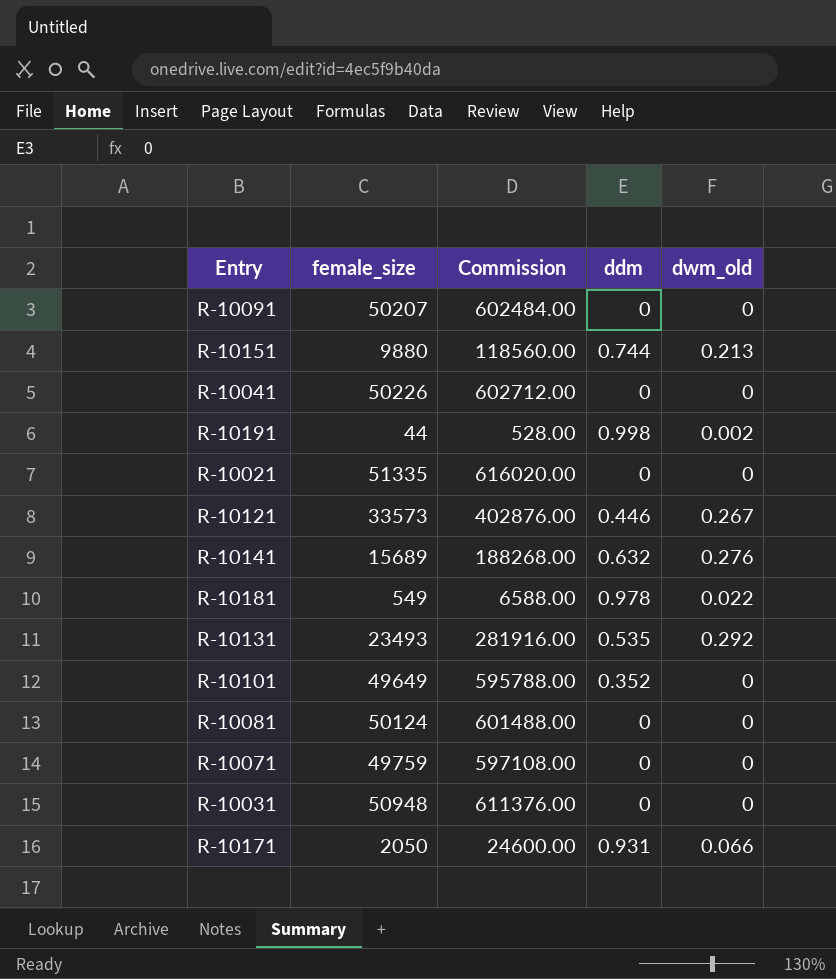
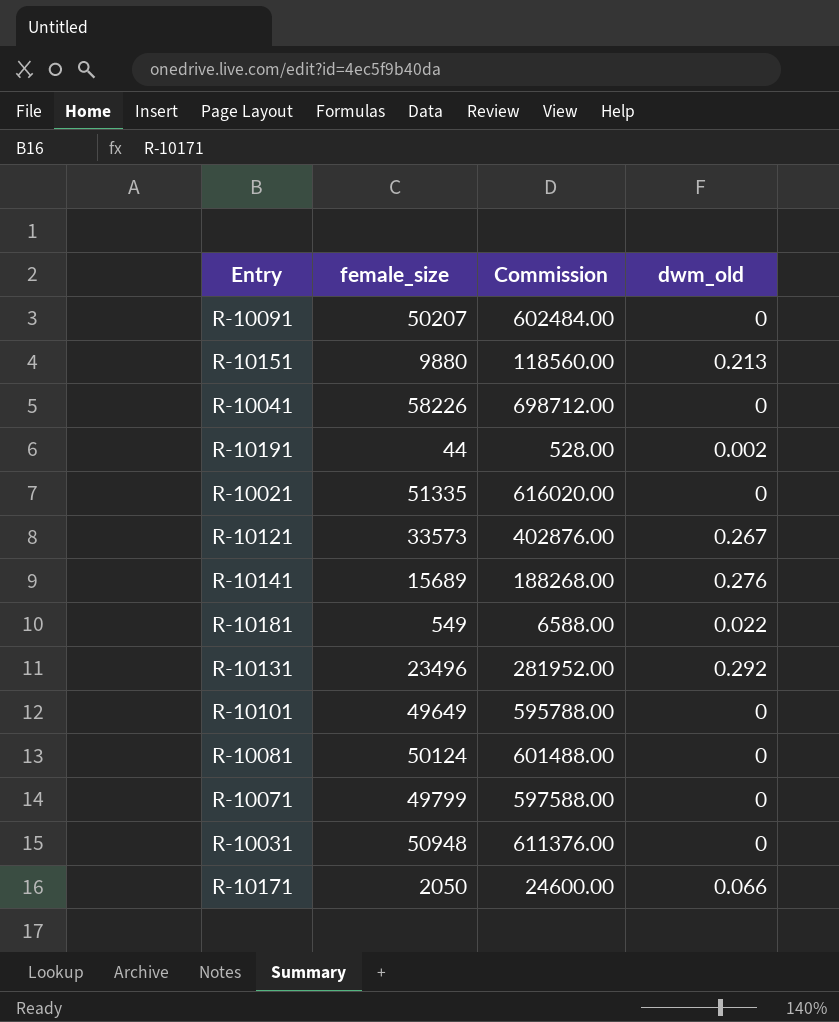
column ddm | position: 4 -> none
R-10041 | female_size: 50226 -> 58226
R-10041 | Commission: 602712.00 -> 698712.00
R-10131 | female_size: 23493 -> 23496
R-10131 | Commission: 281916.00 -> 281952.00
R-10071 | female_size: 49759 -> 49799
R-10071 | Commission: 597108.00 -> 597588.00

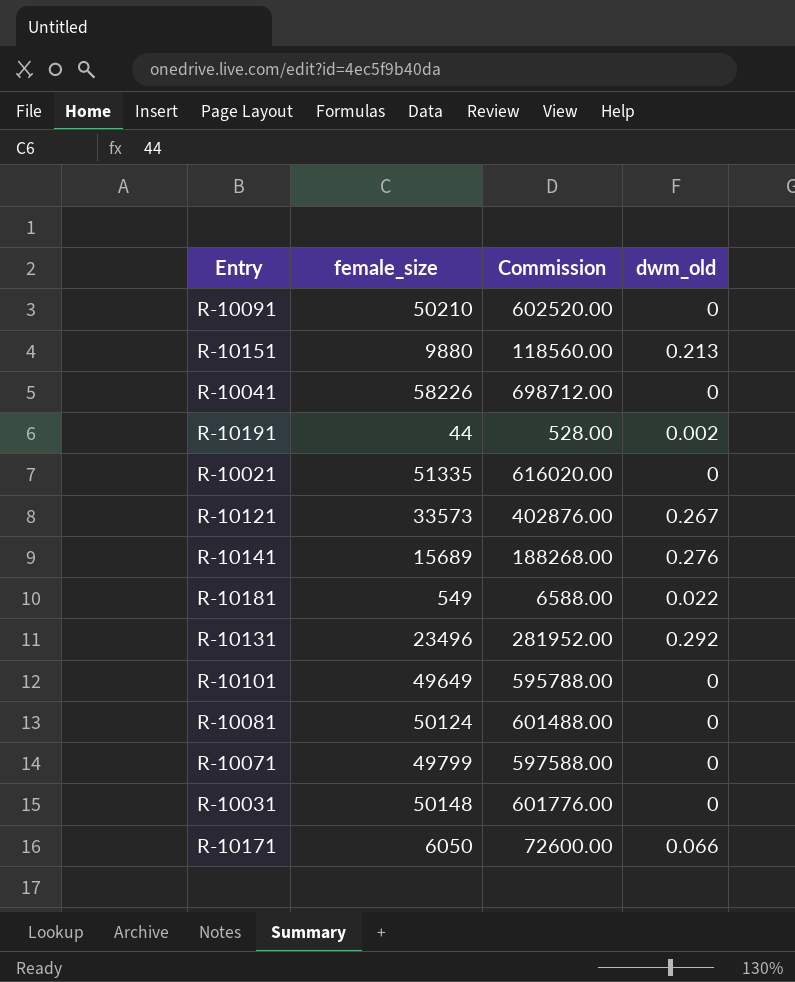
R-10091 | female_size: 50207 -> 50210
R-10091 | Commission: 602484.00 -> 602520.00
R-10031 | female_size: 50948 -> 50148
R-10031 | Commission: 611376.00 -> 601776.00
R-10171 | female_size: 2050 -> 6050
R-10171 | Commission: 24600.00 -> 72600.00

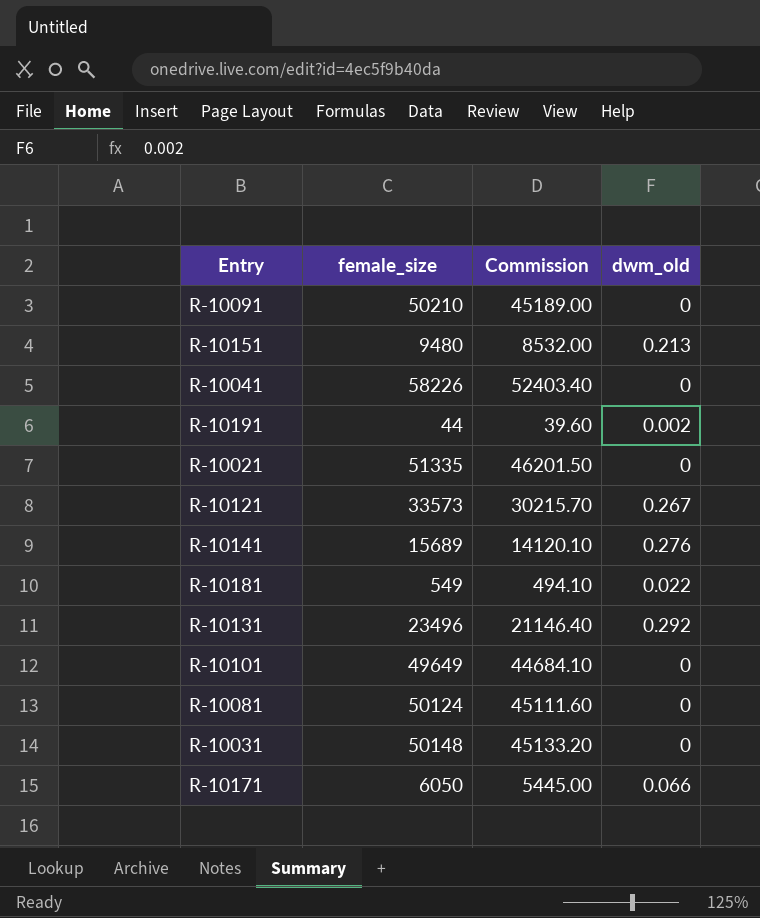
column Commission | formula: [female_size] * 12 -> [female_size] * 0.9
row R-10071: 49799 | 597588.00 | 0 -> none
R-10151 | female_size: 9880 -> 9480

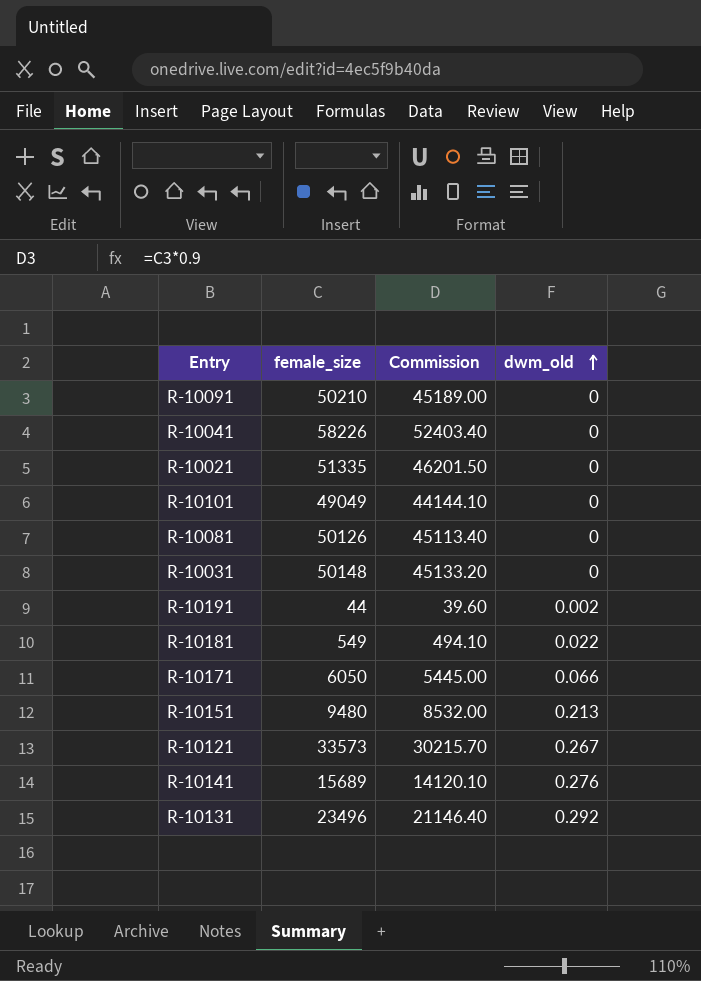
row order: none -> dwm_old ascending
R-10101 | female_size: 49649 -> 49049
R-10101 | Commission: 44684.10 -> 44144.10
R-10081 | female_size: 50124 -> 50126
R-10081 | Commission: 45111.60 -> 45113.40

